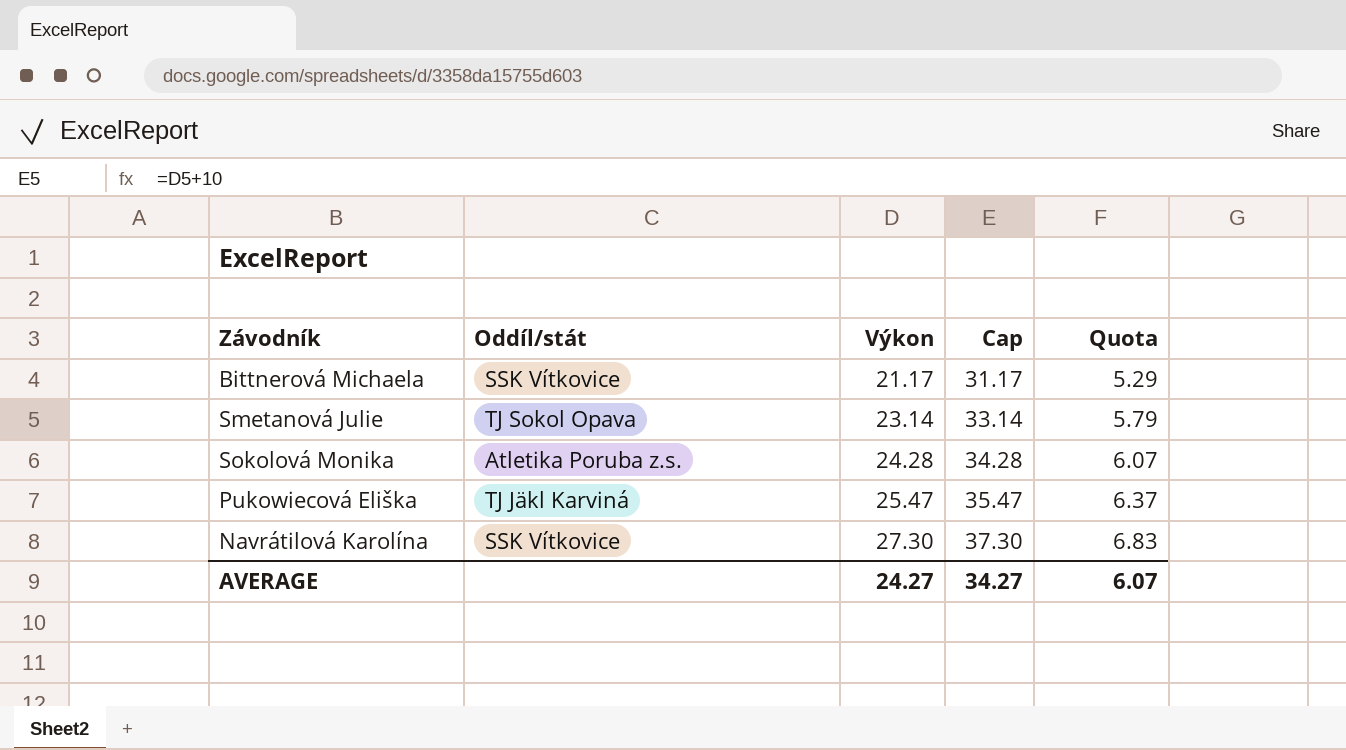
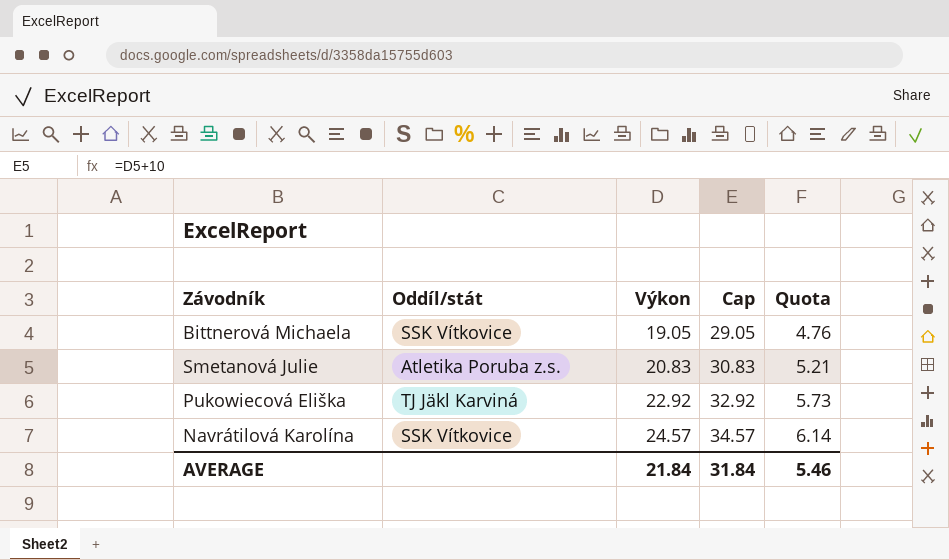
row Sokolová Monika: Atletika Poruba z.s. | 24.28 | 34.28 | 6.07 -> none
Bittnerová Michaela | Výkon: 21.17 -> 19.05
Bittnerová Michaela | Cap: 31.17 -> 29.05
Bittnerová Michaela | Quota: 5.29 -> 4.76
Smetanová Julie | Oddíl/stát: TJ Sokol Opava -> Atletika Poruba z.s.
Smetanová Julie | Výkon: 23.14 -> 20.83
Smetanová Julie | Cap: 33.14 -> 30.83
Smetanová Julie | Quota: 5.79 -> 5.21
Pukowiecová Eliška | Výkon: 25.47 -> 22.92
Pukowiecová Eliška | Cap: 35.47 -> 32.92
Pukowiecová Eliška | Quota: 6.37 -> 5.73
Navrátilová Karolína | Výkon: 27.30 -> 24.57
Navrátilová Karolína | Cap: 37.30 -> 34.57
Navrátilová Karolína | Quota: 6.83 -> 6.14
AVERAGE | Výkon: 24.27 -> 21.84
AVERAGE | Cap: 34.27 -> 31.84
AVERAGE | Quota: 6.07 -> 5.46

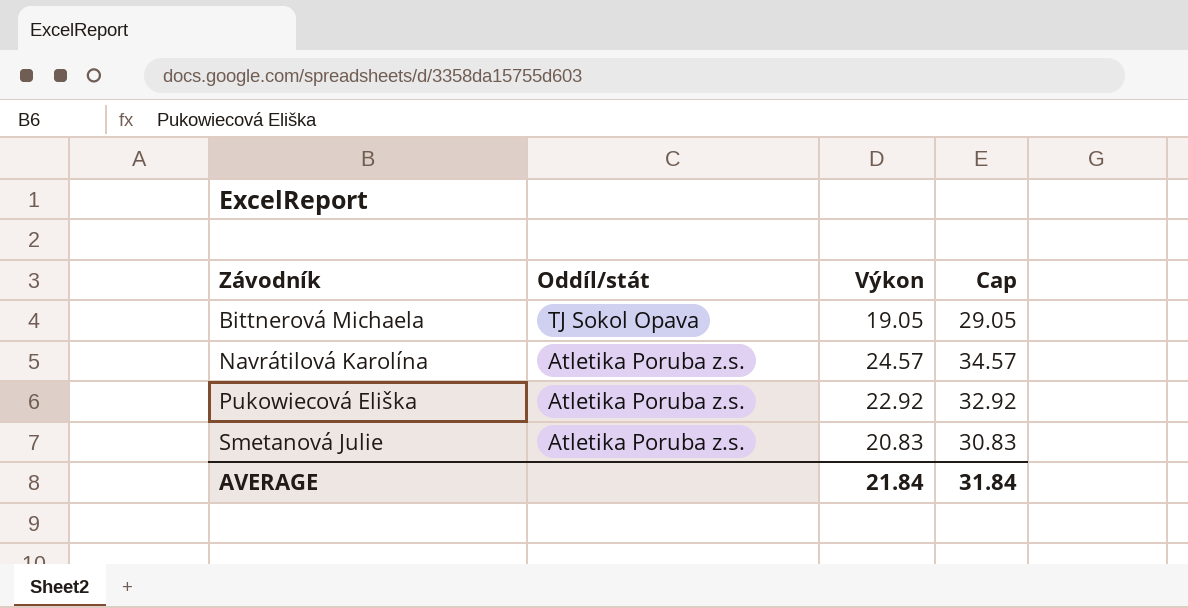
row order: Výkon ascending -> Závodník ascending
column Quota | formula: [Výkon] * 0.25 -> none
Bittnerová Michaela | Oddíl/stát: SSK Vítkovice -> TJ Sokol Opava
Navrátilová Karolína | Oddíl/stát: SSK Vítkovice -> Atletika Poruba z.s.
Pukowiecová Eliška | Oddíl/stát: TJ Jäkl Karviná -> Atletika Poruba z.s.

